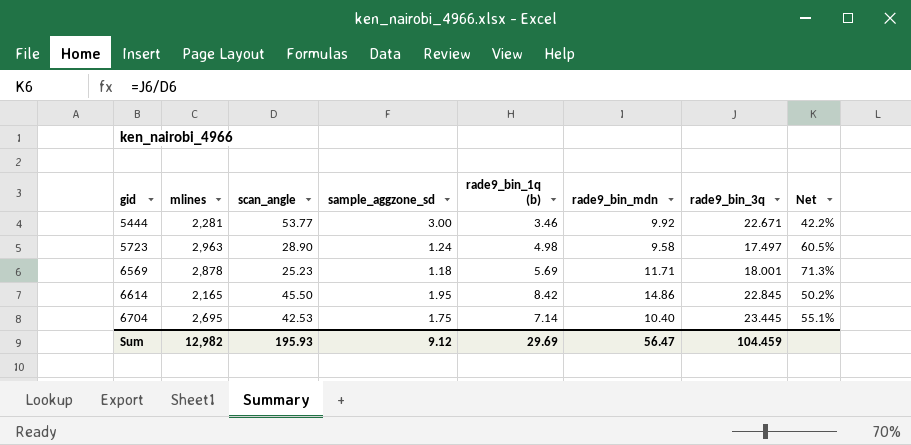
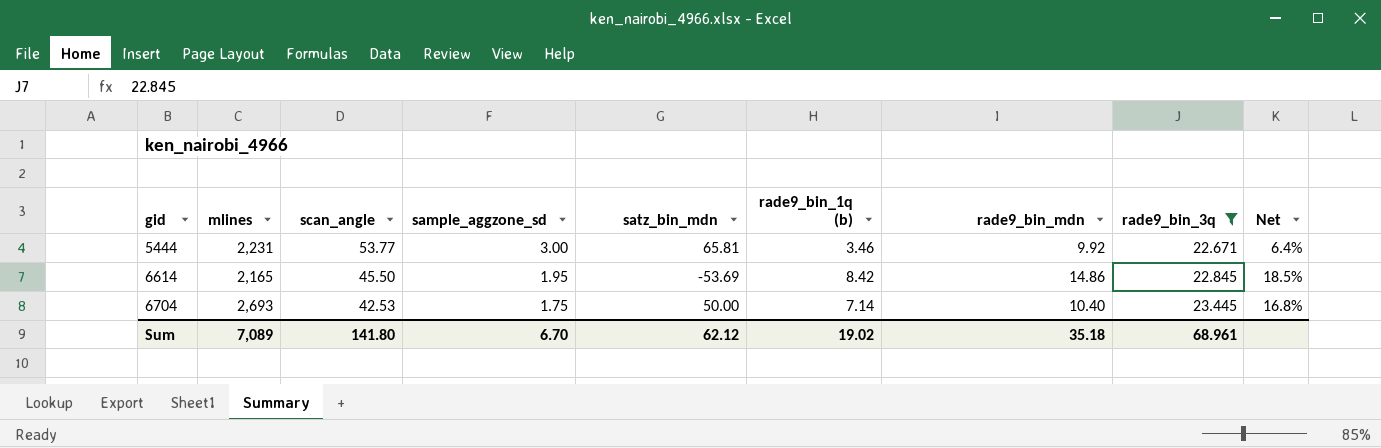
filter: none -> rade9_bin_3q >= 22.671
column satz_bin_mdn | position: none -> 5
column Net | formula: [rade9_bin_3q] / [scan_angle] -> [rade9_bin_1q (b)] / [scan_angle]
5444 | mlines: 2,281 -> 2,231
6704 | mlines: 2,695 -> 2,693
Sum | mlines: 12,982 -> 7,089
Sum | scan_angle: 195.93 -> 141.80
Sum | sample_aggzone_sd: 9.12 -> 6.70
Sum | rade9_bin_1q (b): 29.69 -> 19.02
Sum | rade9_bin_mdn: 56.47 -> 35.18
Sum | rade9_bin_3q: 104.459 -> 68.961

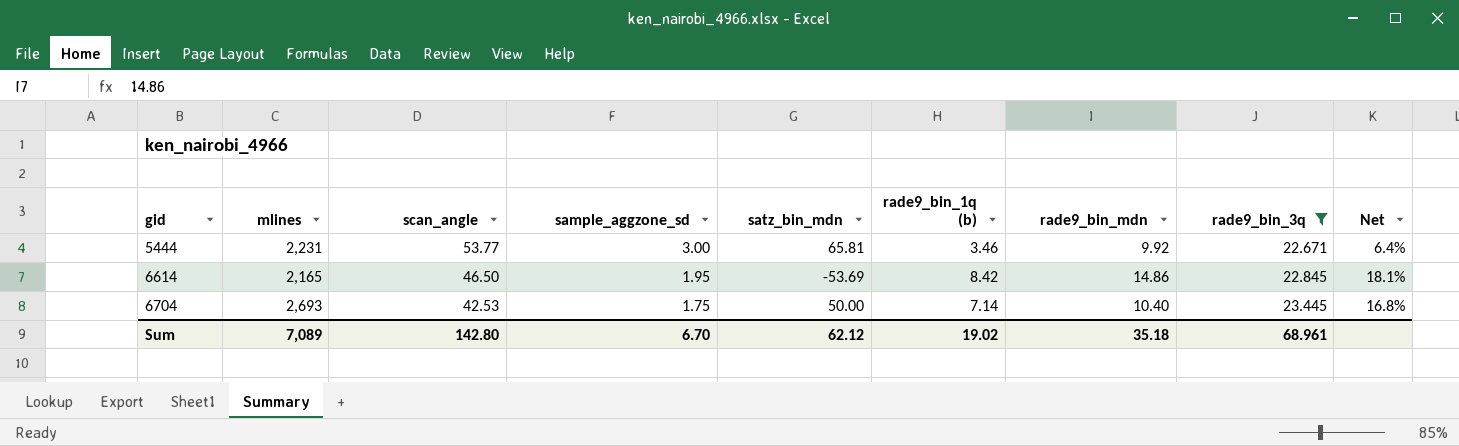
6614 | scan_angle: 45.50 -> 46.50
6614 | Net: 18.5% -> 18.1%
Sum | scan_angle: 141.80 -> 142.80

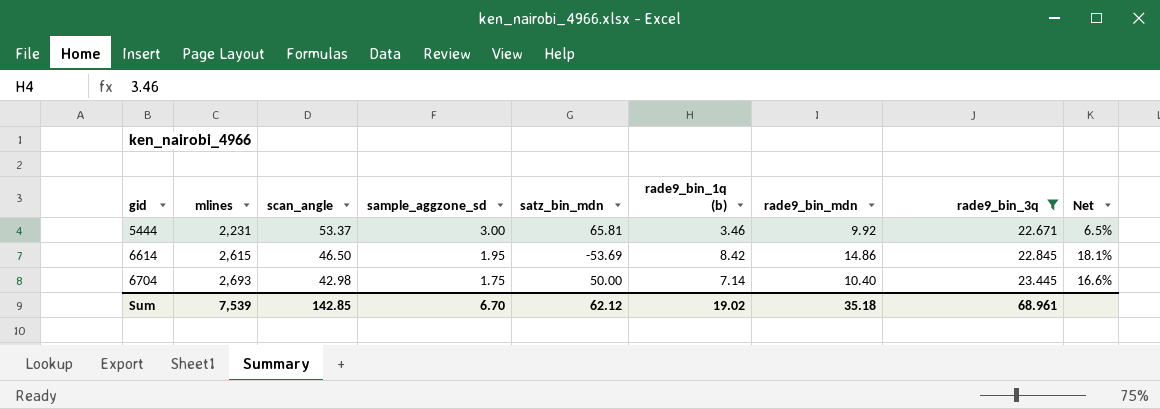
5444 | scan_angle: 53.77 -> 53.37
5444 | Net: 6.4% -> 6.5%
6614 | mlines: 2,165 -> 2,615
6704 | scan_angle: 42.53 -> 42.98
6704 | Net: 16.8% -> 16.6%
Sum | mlines: 7,089 -> 7,539
Sum | scan_angle: 142.80 -> 142.85

